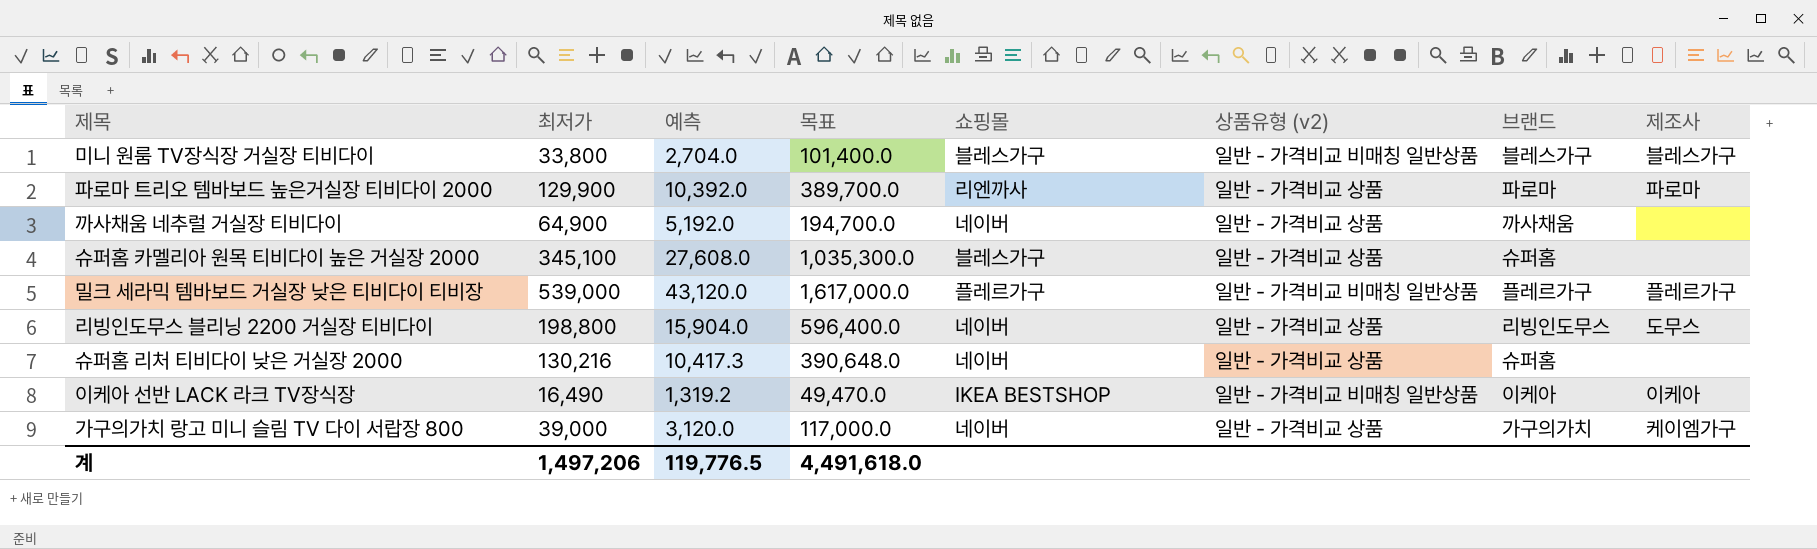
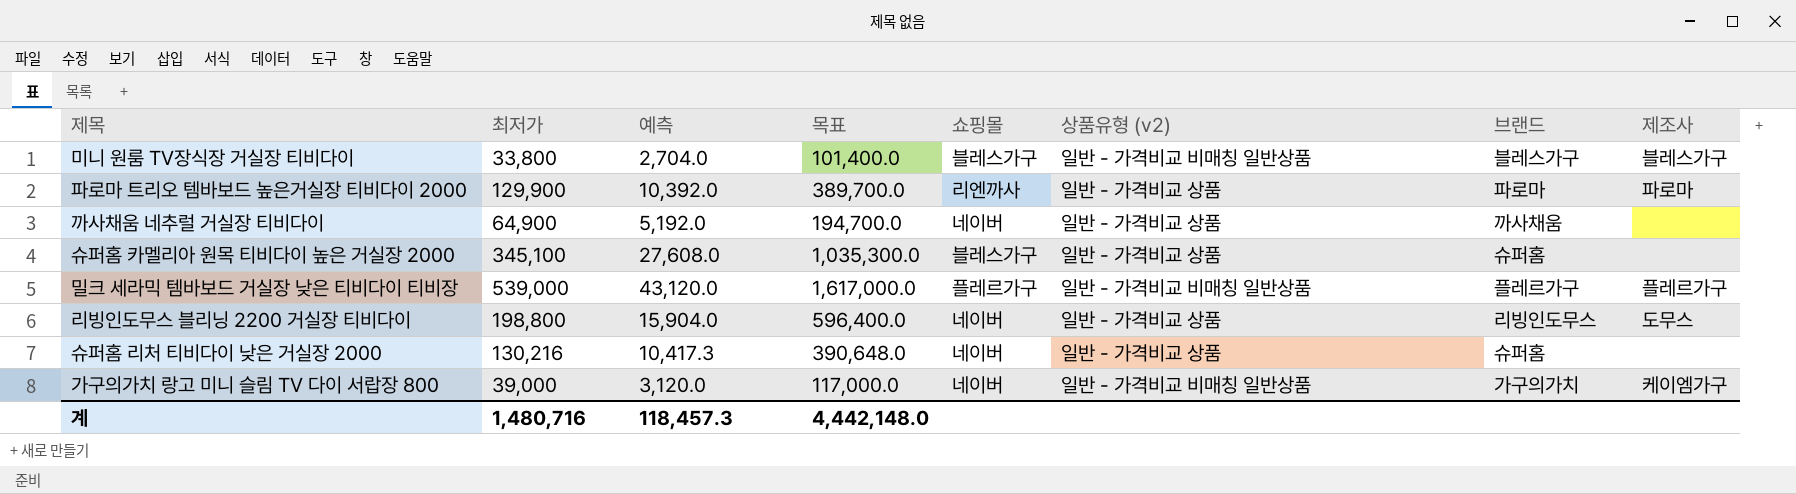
row 이케아 선반 LACK 라크 TV장식장: 16,490 | 1,319.2 | 49,470.0 | IKEA BESTSHOP | 일반 - 가격비교 비매칭 일반상품 | 이케아 | 이케아 -> none
가구의가치 랑고 미니 슬림 TV 다이 서랍장 800 | 상품유형 (v2): 일반 - 가격비교 상품 -> 일반 - 가격비교 비매칭 일반상품
계 | 최저가: 1,497,206 -> 1,480,716
계 | 예측: 119,776.5 -> 118,457.3
계 | 목표: 4,491,618.0 -> 4,442,148.0

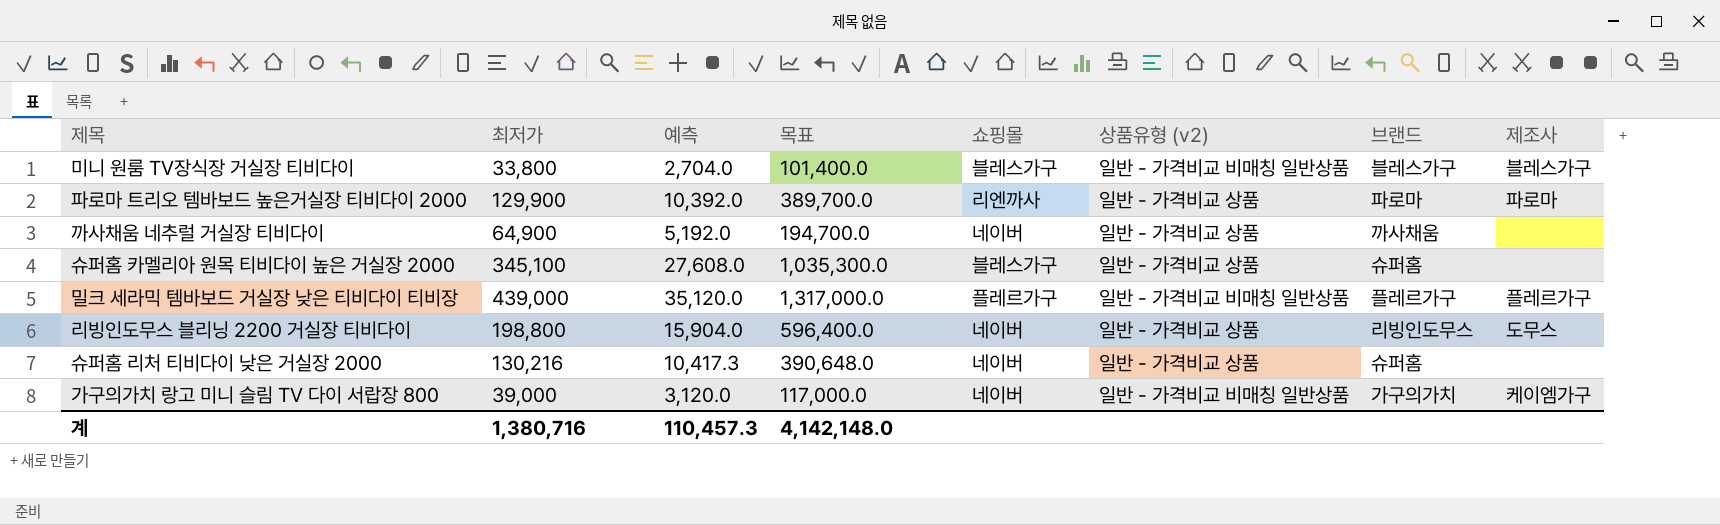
밀크 세라믹 템바보드 거실장 낮은 티비다이 티비장 | 최저가: 539,000 -> 439,000
밀크 세라믹 템바보드 거실장 낮은 티비다이 티비장 | 예측: 43,120.0 -> 35,120.0
밀크 세라믹 템바보드 거실장 낮은 티비다이 티비장 | 목표: 1,617,000.0 -> 1,317,000.0
계 | 최저가: 1,480,716 -> 1,380,716
계 | 예측: 118,457.3 -> 110,457.3
계 | 목표: 4,442,148.0 -> 4,142,148.0

